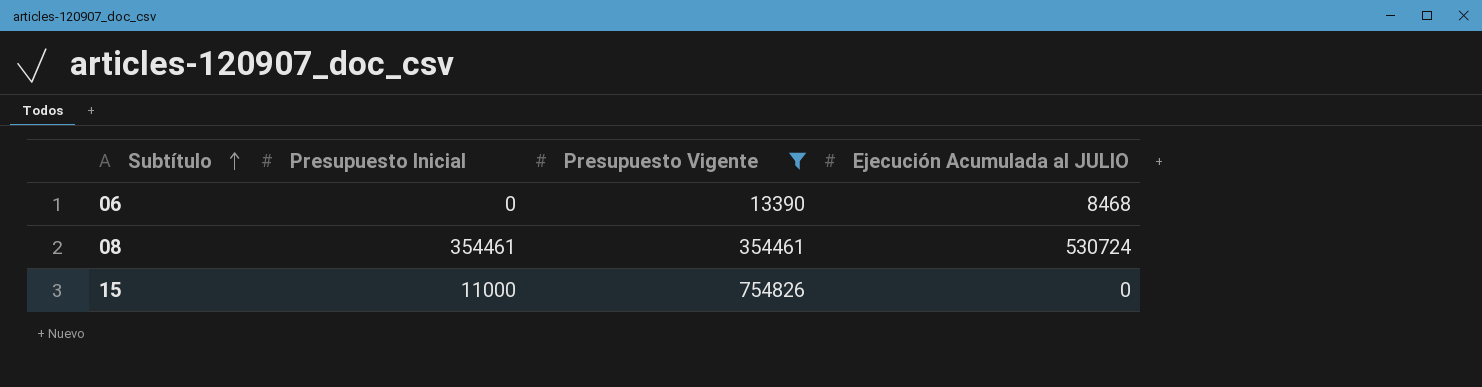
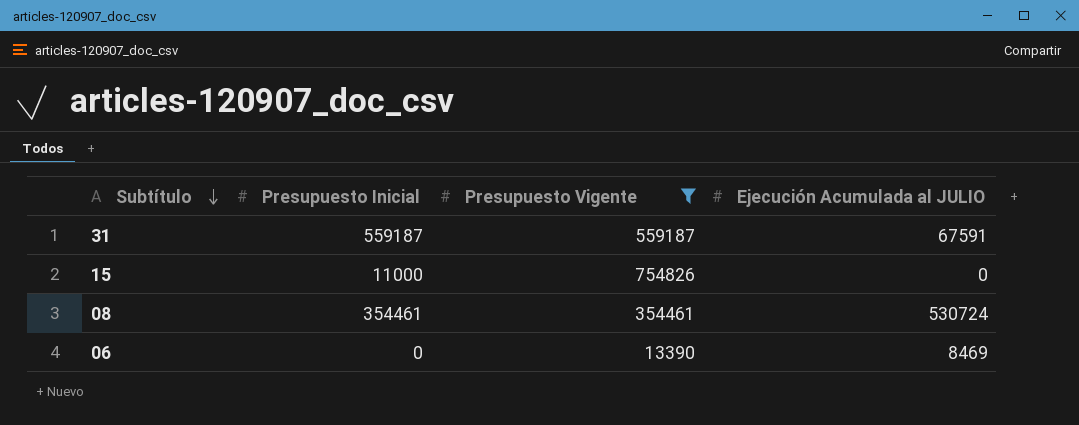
row order: Subtítulo ascending -> Subtítulo descending
row 31: none -> 559187 | 559187 | 67591
06 | Ejecución Acumulada al JULIO: 8468 -> 8469

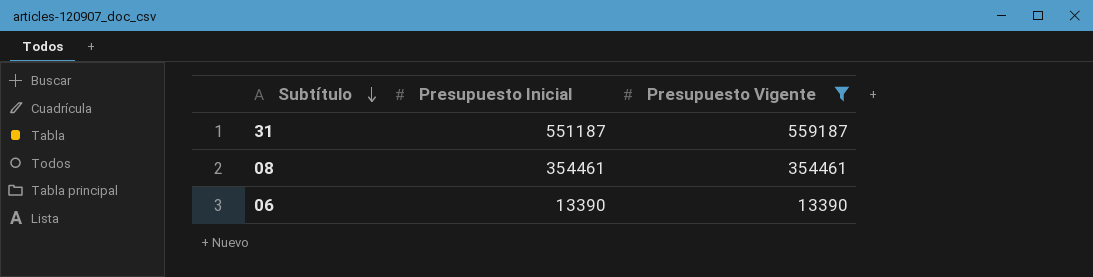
column Ejecución Acumulada al JULIO | position: 4 -> none
row 15: 11000 | 754826 | 0 -> none
31 | Presupuesto Inicial: 559187 -> 551187
06 | Presupuesto Inicial: 0 -> 13390

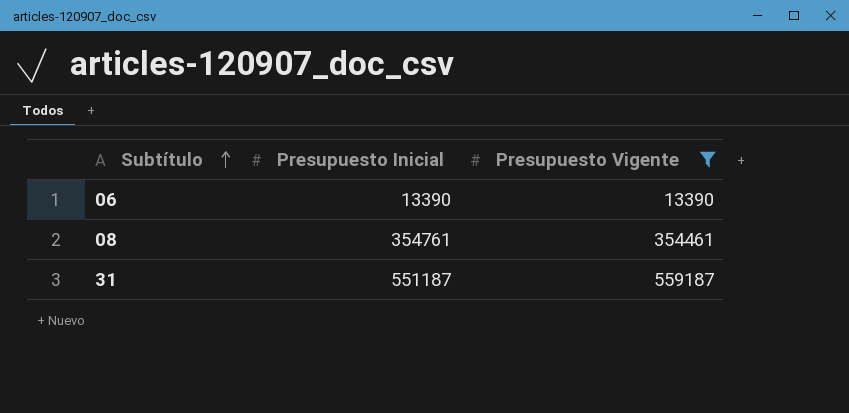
row order: Subtítulo descending -> Subtítulo ascending
08 | Presupuesto Inicial: 354461 -> 354761

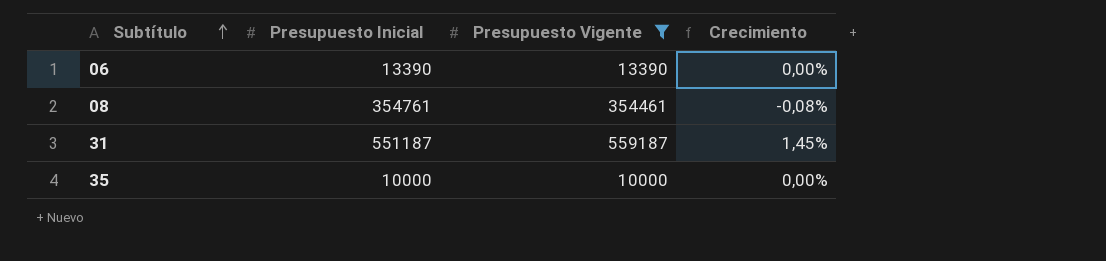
column Crecimiento | formula: none -> ([Presupuesto Vigente] - [Presupuesto Inicial]) / [Presupuesto Inicial]
row 35: none -> 10000 | 10000 | 0,00%

